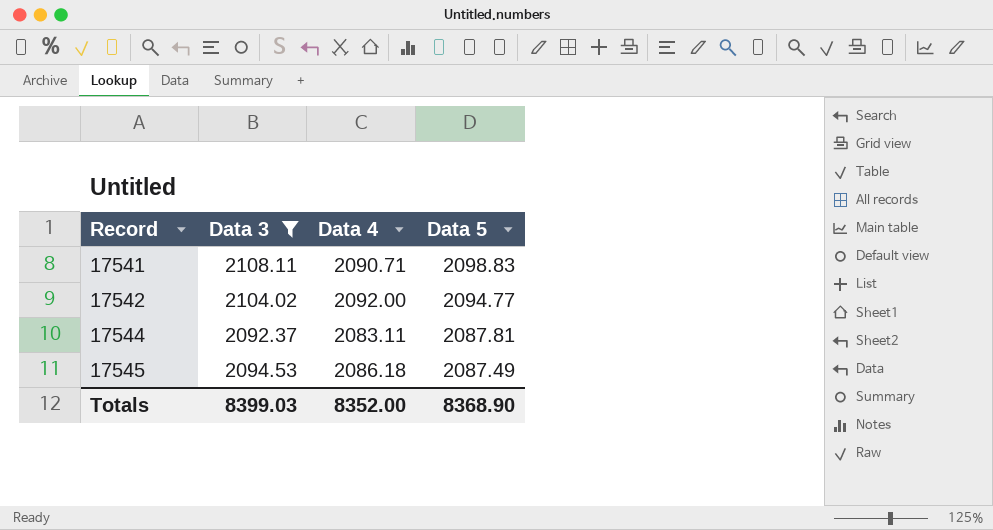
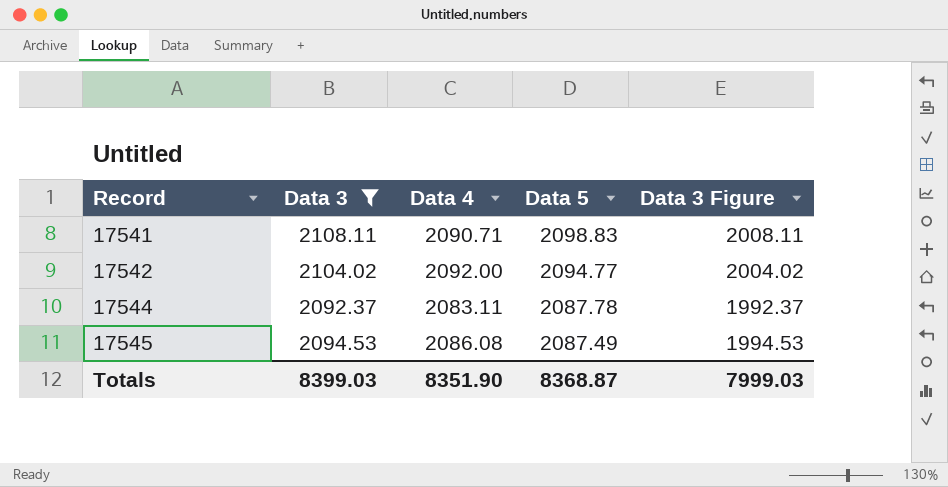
column Data 3 Figure | formula: none -> [Data 3] - 100
17544 | Data 5: 2087.81 -> 2087.78
17545 | Data 4: 2086.18 -> 2086.08
Totals | Data 4: 8352.00 -> 8351.90
Totals | Data 5: 8368.90 -> 8368.87

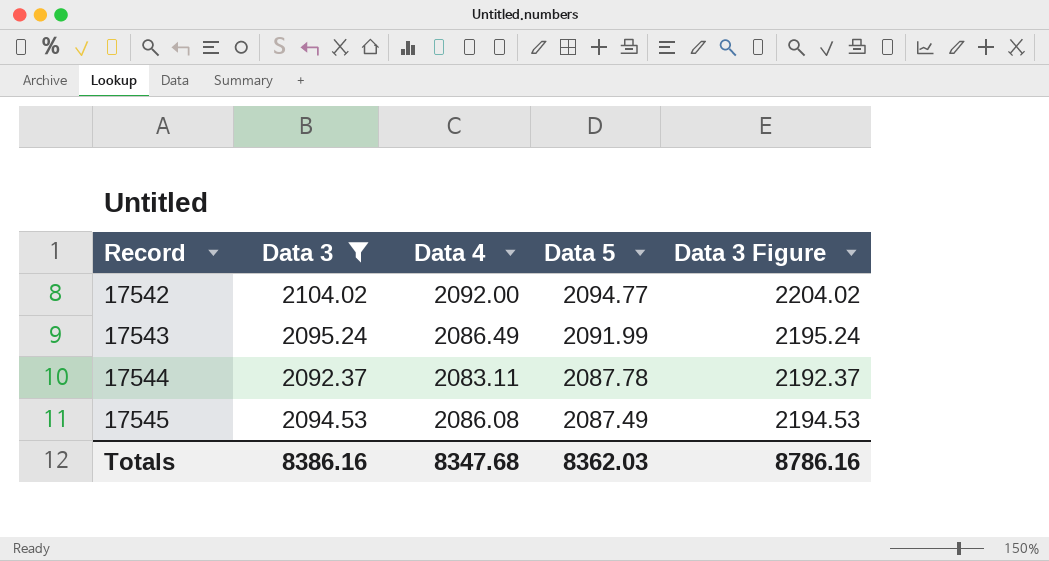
column Data 3 Figure | formula: [Data 3] - 100 -> [Data 3] + 100
row 17541: 2108.11 | 2090.71 | 2098.83 | 2008.11 -> none
row 17543: none -> 2095.24 | 2086.49 | 2091.99 | 2195.24
Totals | Data 3: 8399.03 -> 8386.16
Totals | Data 4: 8351.90 -> 8347.68
Totals | Data 5: 8368.87 -> 8362.03
Totals | Data 3 Figure: 7999.03 -> 8786.16

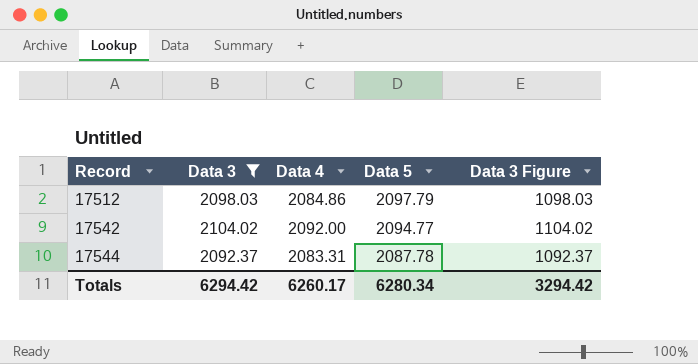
column Data 3 Figure | formula: [Data 3] + 100 -> [Data 3] - 1000
row 17543: 2095.24 | 2086.49 | 2091.99 | 2195.24 -> none
row 17545: 2094.53 | 2086.08 | 2087.49 | 2194.53 -> none
row 17512: none -> 2098.03 | 2084.86 | 2097.79 | 1098.03
17544 | Data 4: 2083.11 -> 2083.31
Totals | Data 3: 8386.16 -> 6294.42
Totals | Data 4: 8347.68 -> 6260.17
Totals | Data 5: 8362.03 -> 6280.34
Totals | Data 3 Figure: 8786.16 -> 3294.42

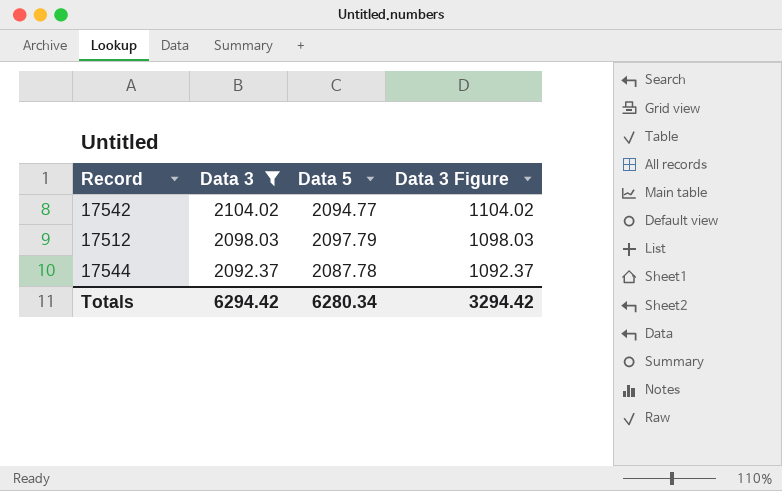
row order: Record ascending -> Data 3 descending
column Data 4 | position: 3 -> none

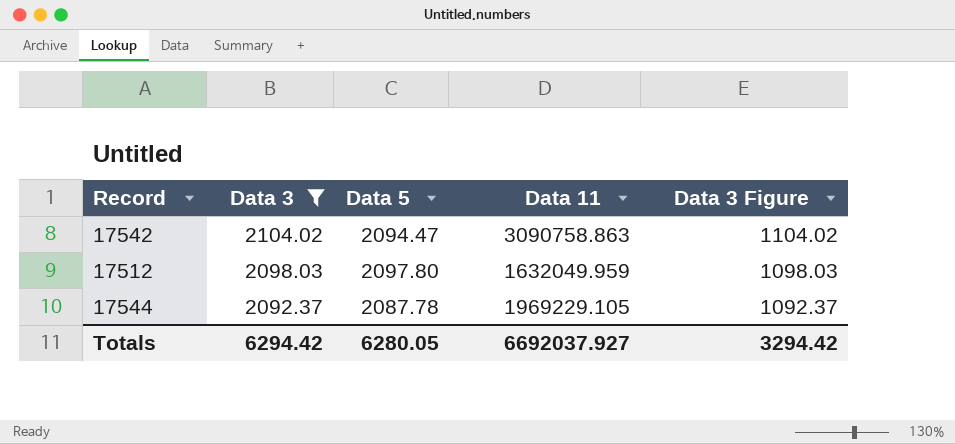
column Data 11 | position: none -> 4
17542 | Data 5: 2094.77 -> 2094.47
17512 | Data 5: 2097.79 -> 2097.80
Totals | Data 5: 6280.34 -> 6280.05

